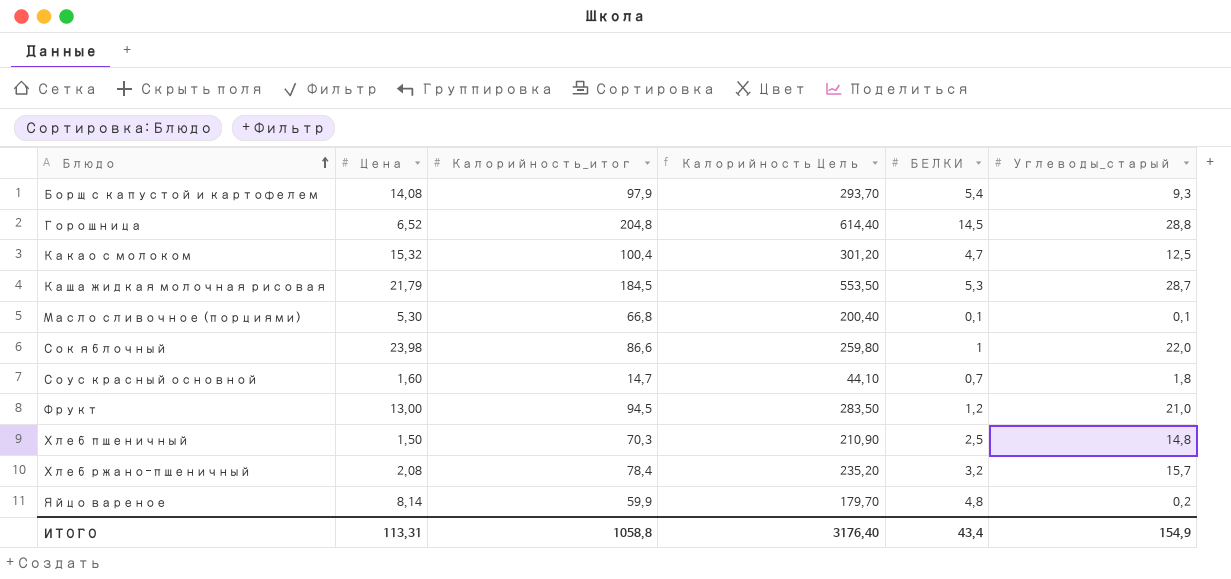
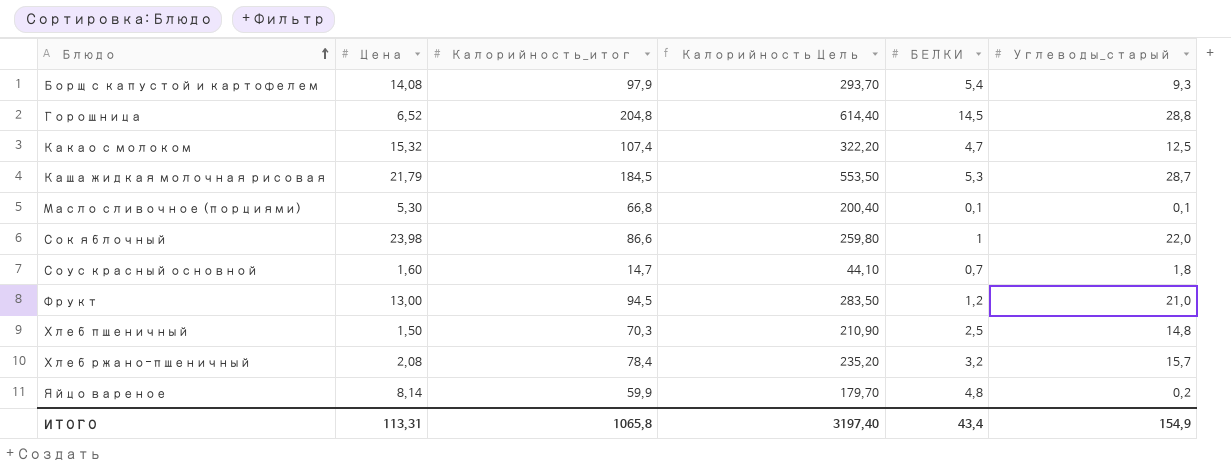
Какао с молоком | Калорийность_итог: 100,4 -> 107,4
Какао с молоком | Калорийность Цель: 301,20 -> 322,20
ИТОГО | Калорийность_итог: 1058,8 -> 1065,8
ИТОГО | Калорийность Цель: 3176,40 -> 3197,40

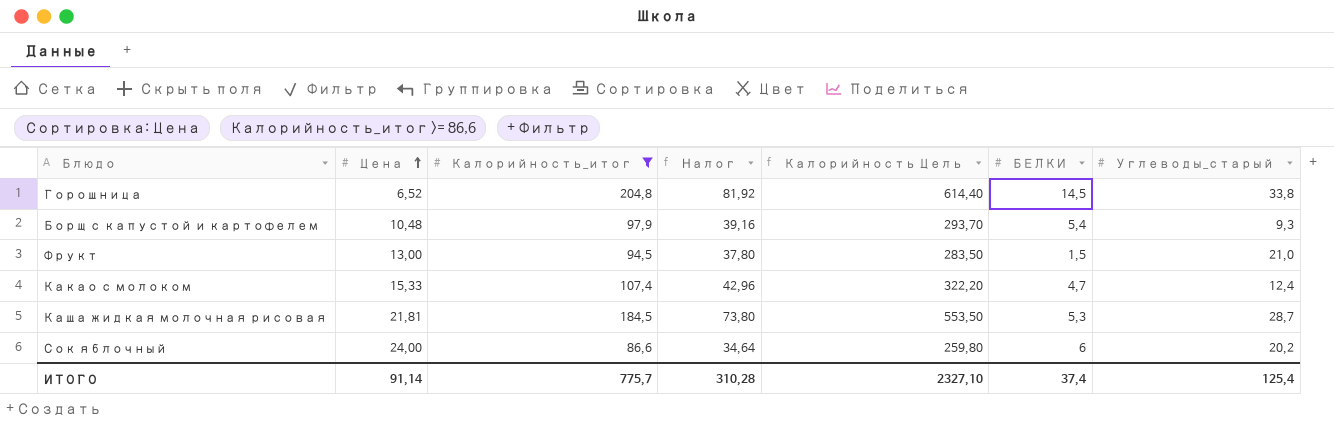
filter: none -> Калорийность_итог >= 86,6
row order: Блюдо ascending -> Цена ascending
column Налог | formula: none -> [Калорийность_итог] * 0,4
Горошница | Углеводы_старый: 28,8 -> 33,8
Борщ с капустой и картофелем | Цена: 14,08 -> 10,48
Фрукт | БЕЛКИ: 1,2 -> 1,5
Какао с молоком | Цена: 15,32 -> 15,33
Какао с молоком | Углеводы_старый: 12,5 -> 12,4
Каша жидкая молочная рисовая | Цена: 21,79 -> 21,81
Сок яблочный | Цена: 23,98 -> 24,00
Сок яблочный | БЕЛКИ: 1 -> 6
Сок яблочный | Углеводы_старый: 22,0 -> 20,2
ИТОГО | Цена: 113,31 -> 91,14
ИТОГО | Калорийность_итог: 1065,8 -> 775,7
ИТОГО | Калорийность Цель: 3197,40 -> 2327,10
ИТОГО | БЕЛКИ: 43,4 -> 37,4
ИТОГО | Углеводы_старый: 154,9 -> 125,4

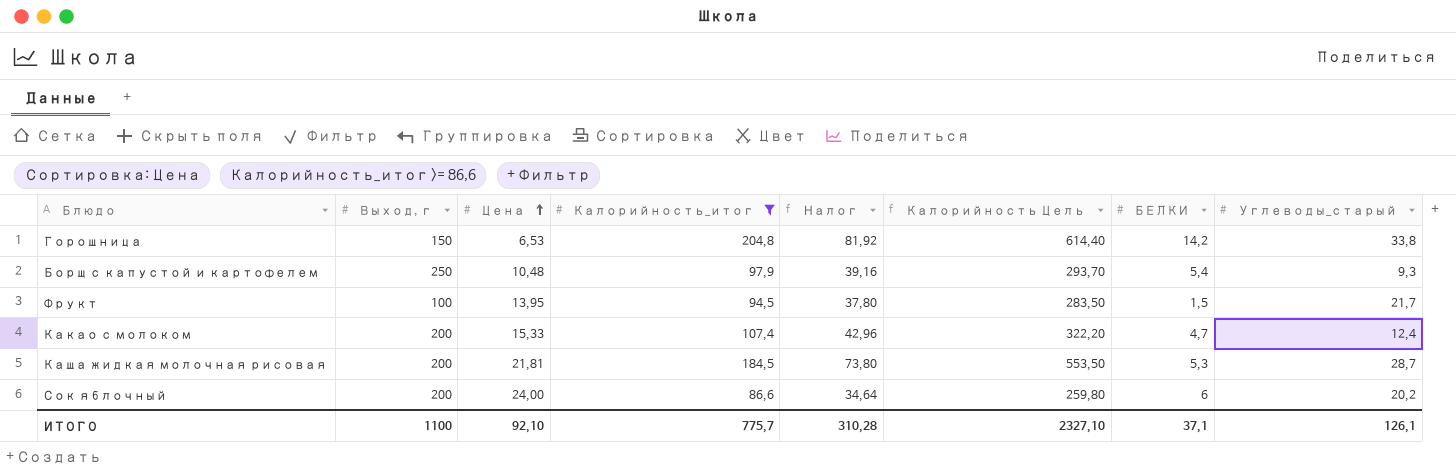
column Выход, г | position: none -> 2
Горошница | Цена: 6,52 -> 6,53
Горошница | БЕЛКИ: 14,5 -> 14,2
Фрукт | Цена: 13,00 -> 13,95
Фрукт | Углеводы_старый: 21,0 -> 21,7
ИТОГО | Цена: 91,14 -> 92,10
ИТОГО | БЕЛКИ: 37,4 -> 37,1
ИТОГО | Углеводы_старый: 125,4 -> 126,1

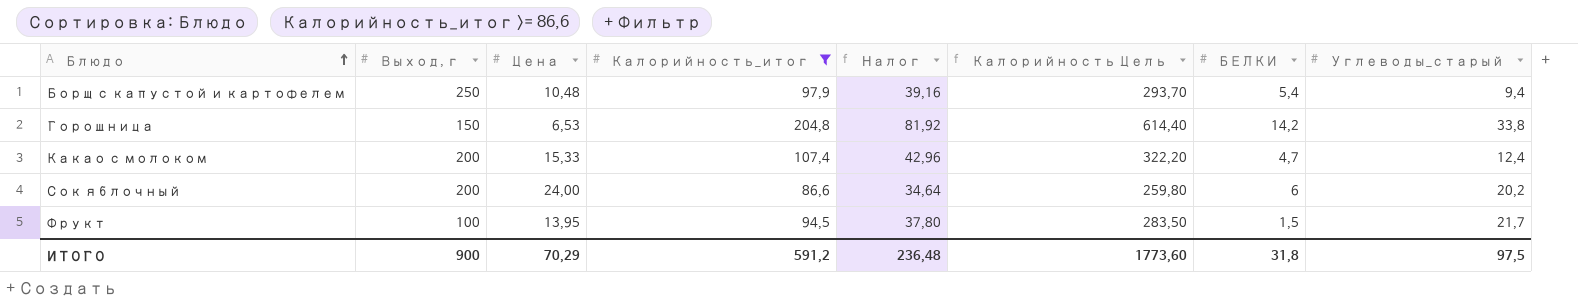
row order: Цена ascending -> Блюдо ascending
row Каша жидкая молочная рисовая: 200 | 21,81 | 184,5 | 73,80 | 553,50 | 5,3 | 28,7 -> none
Борщ с капустой и картофелем | Углеводы_старый: 9,3 -> 9,4
ИТОГО | Выход, г: 1100 -> 900
ИТОГО | Цена: 92,10 -> 70,29
ИТОГО | Калорийность_итог: 775,7 -> 591,2
ИТОГО | Налог: 310,28 -> 236,48
ИТОГО | Калорийность Цель: 2327,10 -> 1773,60
ИТОГО | БЕЛКИ: 37,1 -> 31,8
ИТОГО | Углеводы_старый: 126,1 -> 97,5

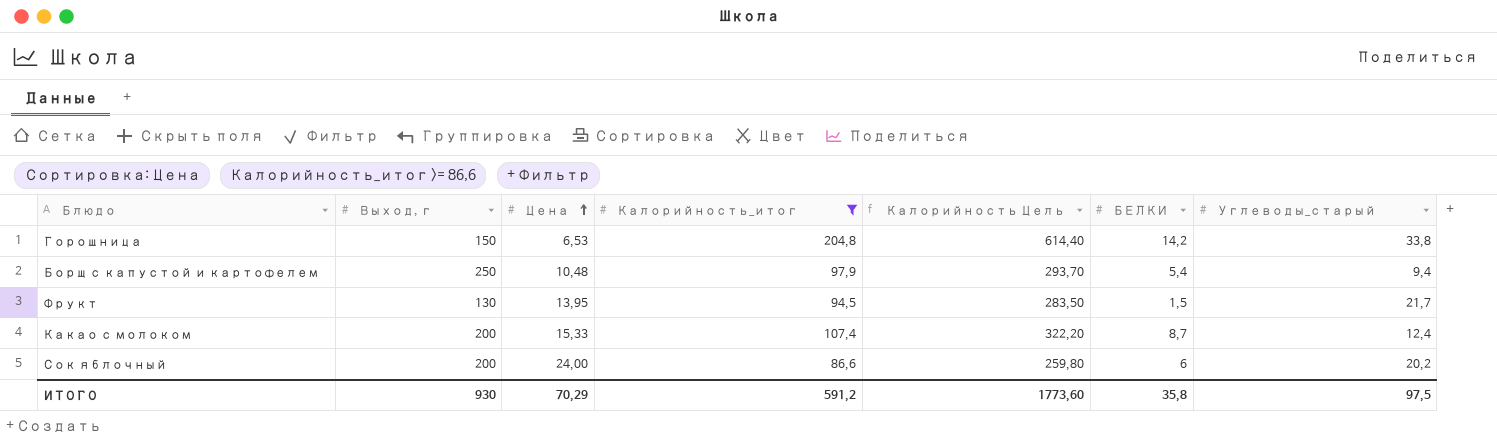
row order: Блюдо ascending -> Цена ascending
column Налог | formula: [Калорийность_итог] * 0,4 -> none
Фрукт | Выход, г: 100 -> 130
Какао с молоком | БЕЛКИ: 4,7 -> 8,7
ИТОГО | Выход, г: 900 -> 930
ИТОГО | БЕЛКИ: 31,8 -> 35,8

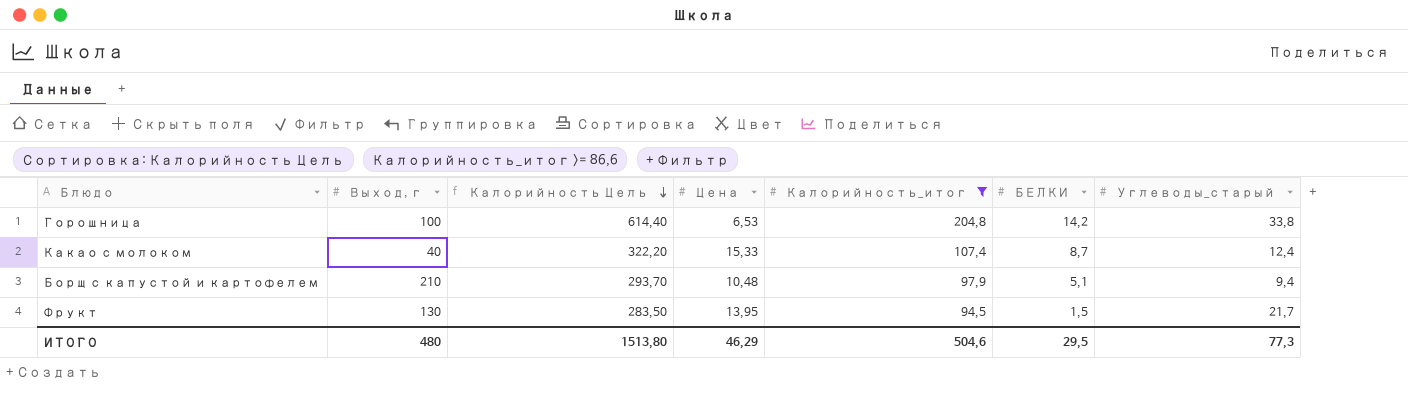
row order: Цена ascending -> Калорийность Цель descending
column Калорийность Цель | position: 5 -> 3
row Сок яблочный: 200 | 24,00 | 86,6 | 259,80 | 6 | 20,2 -> none
Горошница | Выход, г: 150 -> 100
Какао с молоком | Выход, г: 200 -> 40
Борщ с капустой и картофелем | Выход, г: 250 -> 210
Борщ с капустой и картофелем | БЕЛКИ: 5,4 -> 5,1
ИТОГО | Выход, г: 930 -> 480
ИТОГО | Калорийность Цель: 1773,60 -> 1513,80
ИТОГО | Цена: 70,29 -> 46,29
ИТОГО | Калорийность_итог: 591,2 -> 504,6
ИТОГО | БЕЛКИ: 35,8 -> 29,5
ИТОГО | Углеводы_старый: 97,5 -> 77,3

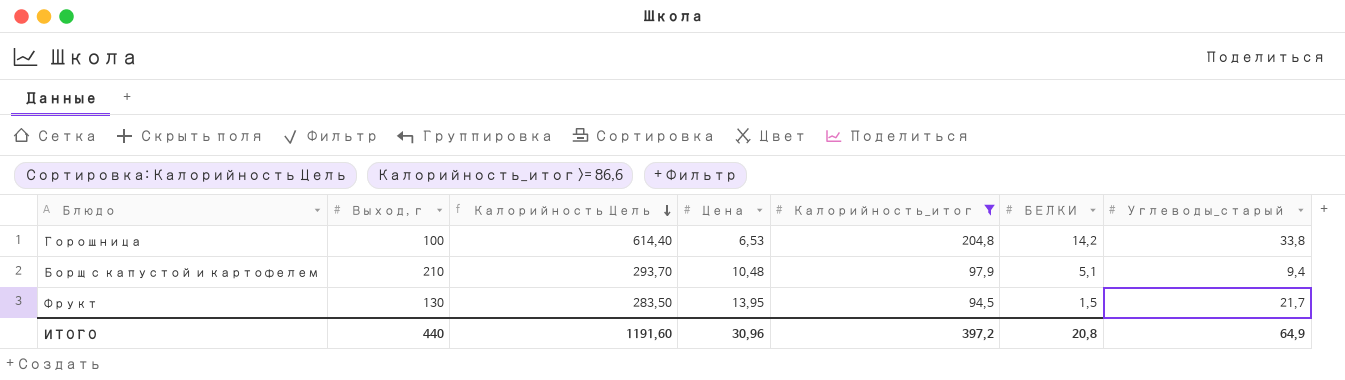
row Какао с молоком: 40 | 322,20 | 15,33 | 107,4 | 8,7 | 12,4 -> none
ИТОГО | Выход, г: 480 -> 440
ИТОГО | Калорийность Цель: 1513,80 -> 1191,60
ИТОГО | Цена: 46,29 -> 30,96
ИТОГО | Калорийность_итог: 504,6 -> 397,2
ИТОГО | БЕЛКИ: 29,5 -> 20,8
ИТОГО | Углеводы_старый: 77,3 -> 64,9

